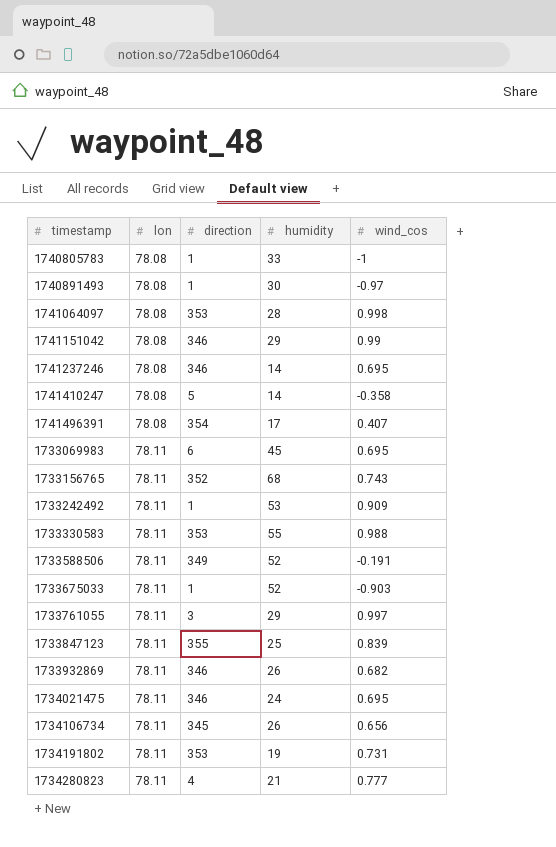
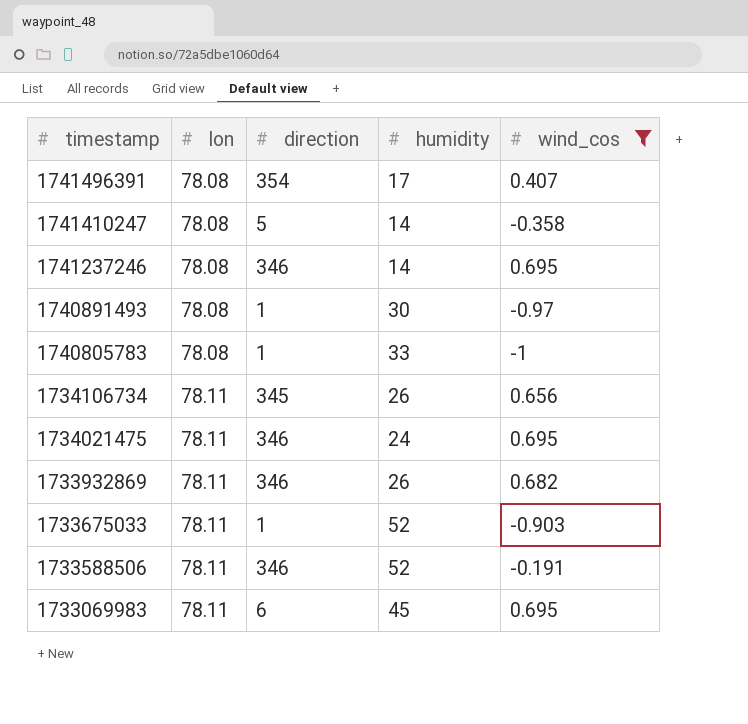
filter: none -> wind_cos <= 0.695
row order: lon ascending -> timestamp descending
1733588506 | direction: 349 -> 346

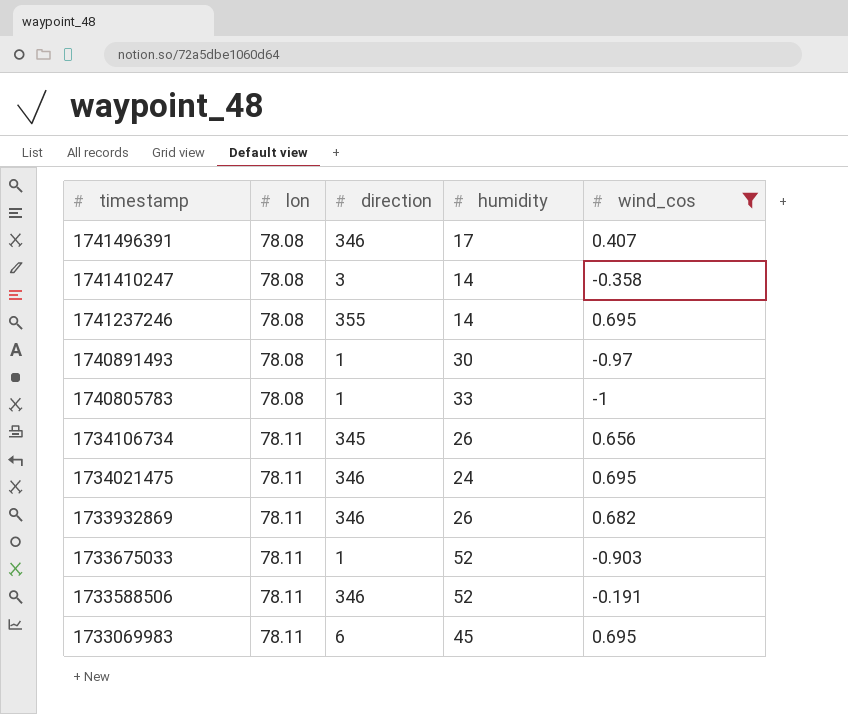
1741496391 | direction: 354 -> 346
1741410247 | direction: 5 -> 3
1741237246 | direction: 346 -> 355

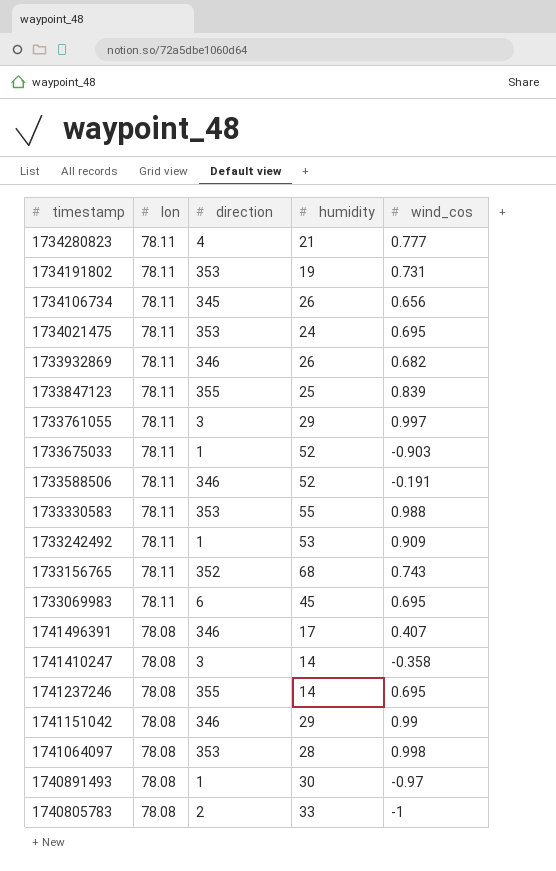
filter: wind_cos <= 0.695 -> none
row order: timestamp descending -> lon descending
1734021475 | direction: 346 -> 353
1740805783 | direction: 1 -> 2

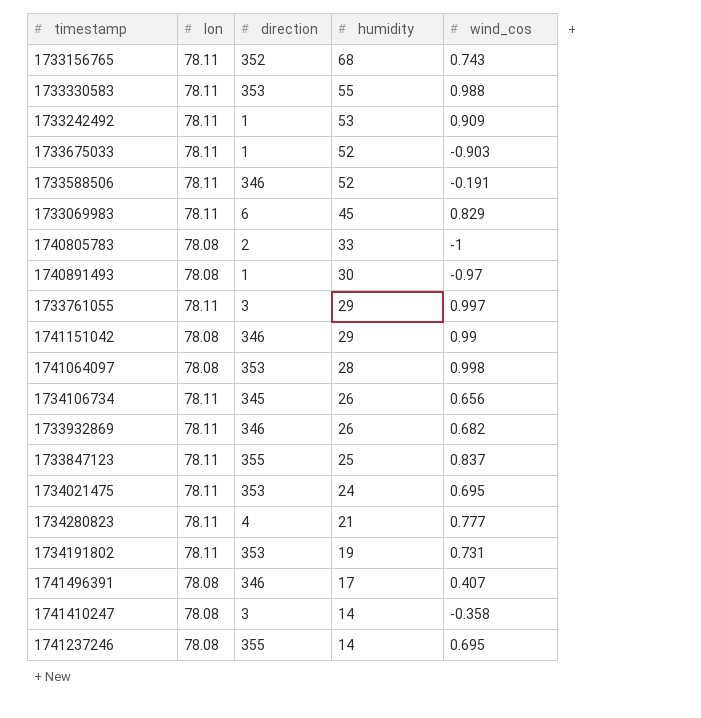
row order: lon descending -> humidity descending
1733069983 | wind_cos: 0.695 -> 0.829
1733847123 | wind_cos: 0.839 -> 0.837

